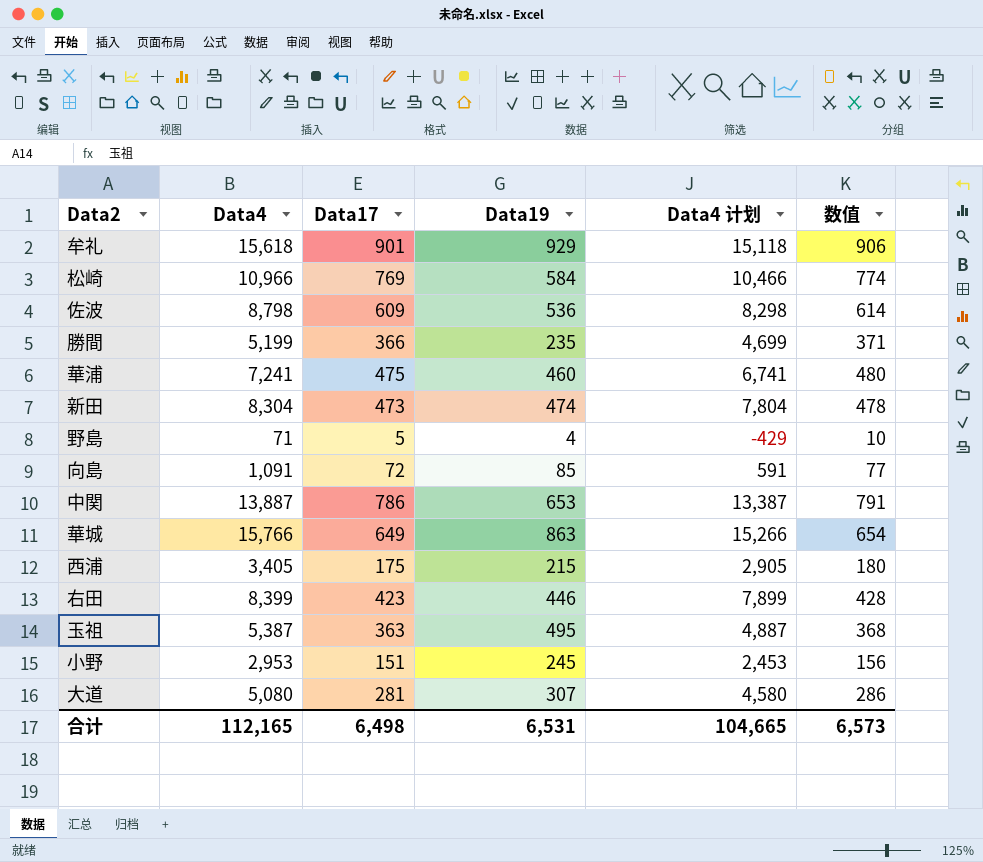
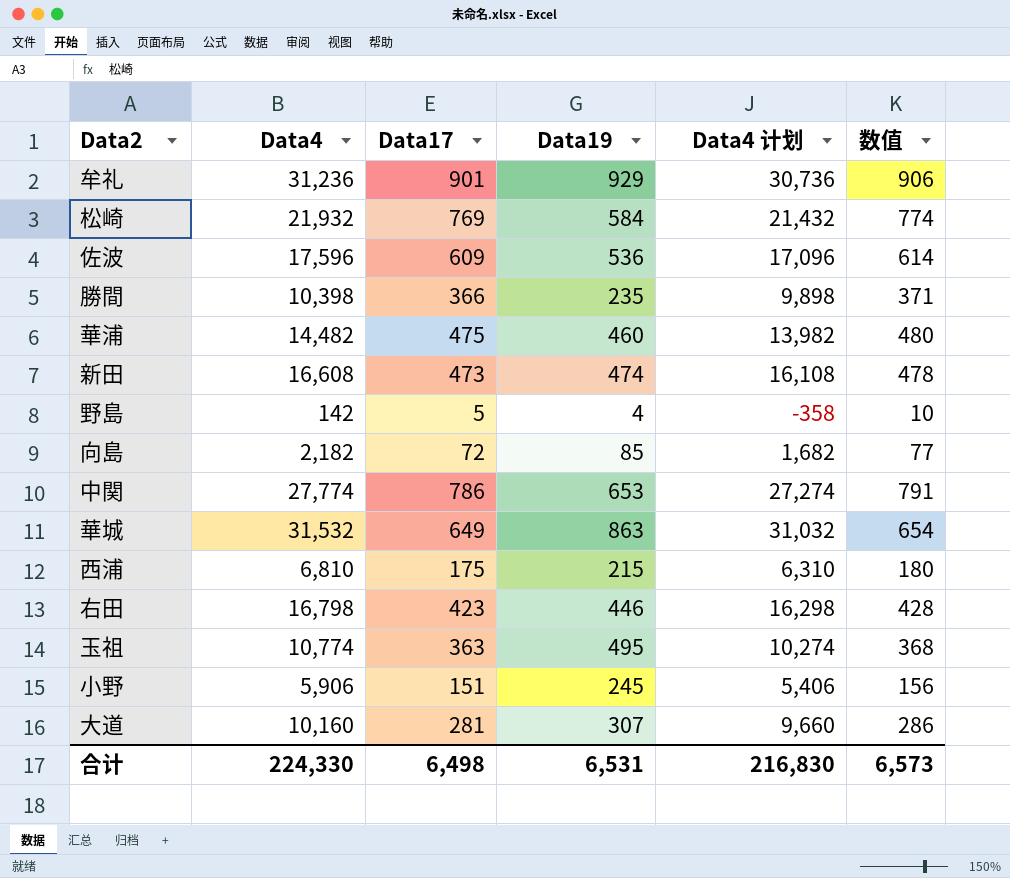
牟礼 | Data4: 15,618 -> 31,236
牟礼 | Data4 计划: 15,118 -> 30,736
松崎 | Data4: 10,966 -> 21,932
松崎 | Data4 计划: 10,466 -> 21,432
佐波 | Data4: 8,798 -> 17,596
佐波 | Data4 计划: 8,298 -> 17,096
勝間 | Data4: 5,199 -> 10,398
勝間 | Data4 计划: 4,699 -> 9,898
華浦 | Data4: 7,241 -> 14,482
華浦 | Data4 计划: 6,741 -> 13,982
新田 | Data4: 8,304 -> 16,608
新田 | Data4 计划: 7,804 -> 16,108
野島 | Data4: 71 -> 142
野島 | Data4 计划: -429 -> -358
向島 | Data4: 1,091 -> 2,182
向島 | Data4 计划: 591 -> 1,682
中関 | Data4: 13,887 -> 27,774
中関 | Data4 计划: 13,387 -> 27,274
華城 | Data4: 15,766 -> 31,532
華城 | Data4 计划: 15,266 -> 31,032
西浦 | Data4: 3,405 -> 6,810
西浦 | Data4 计划: 2,905 -> 6,310
右田 | Data4: 8,399 -> 16,798
右田 | Data4 计划: 7,899 -> 16,298
玉祖 | Data4: 5,387 -> 10,774
玉祖 | Data4 计划: 4,887 -> 10,274
小野 | Data4: 2,953 -> 5,906
小野 | Data4 计划: 2,453 -> 5,406
大道 | Data4: 5,080 -> 10,160
大道 | Data4 计划: 4,580 -> 9,660
合计 | Data4: 112,165 -> 224,330
合计 | Data4 计划: 104,665 -> 216,830

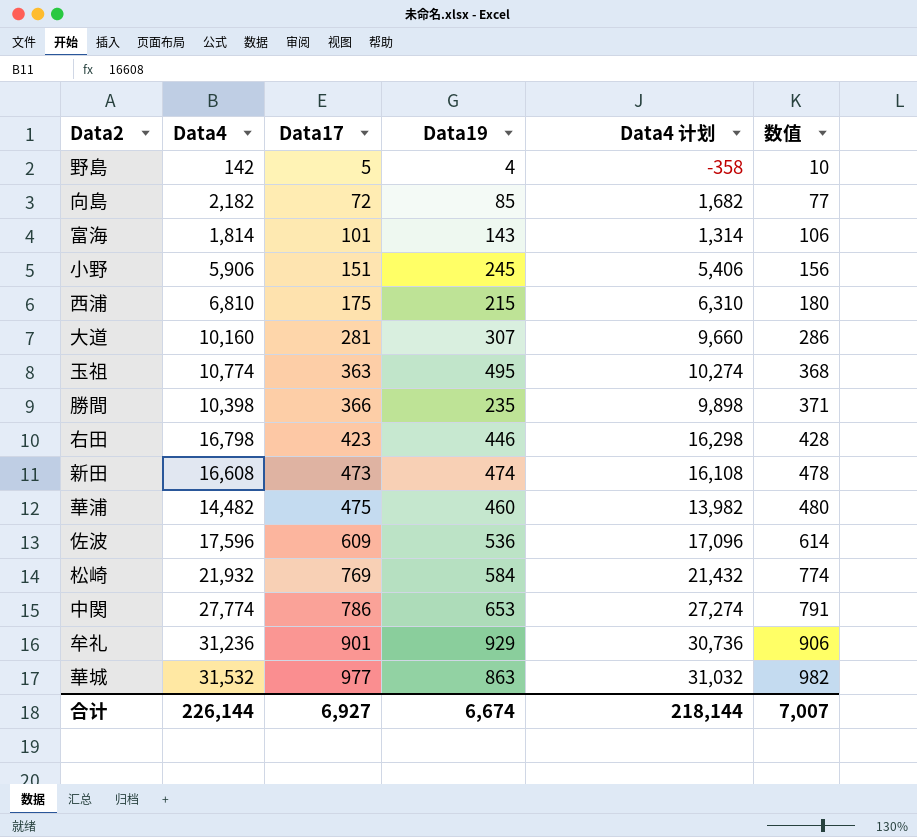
row order: none -> Data17 ascending
row 富海: none -> 1,814 | 101 | 143 | 1,314 | 106
華城 | Data17: 649 -> 977
華城 | 数值: 654 -> 982
合计 | Data4: 224,330 -> 226,144
合计 | Data17: 6,498 -> 6,927
合计 | Data19: 6,531 -> 6,674
合计 | Data4 计划: 216,830 -> 218,144
合计 | 数值: 6,573 -> 7,007

